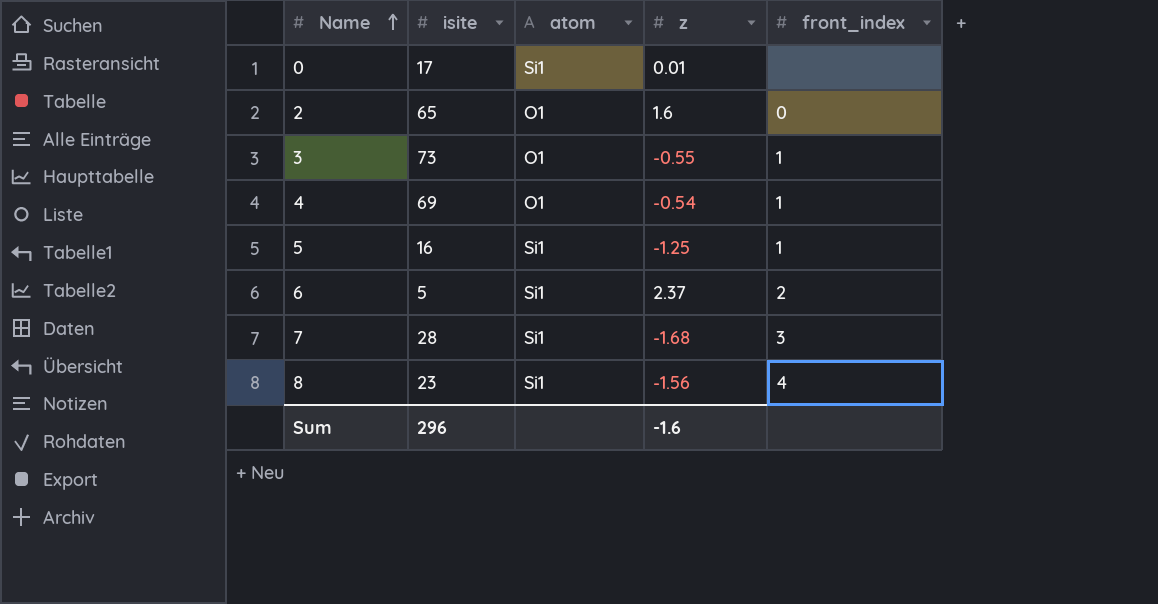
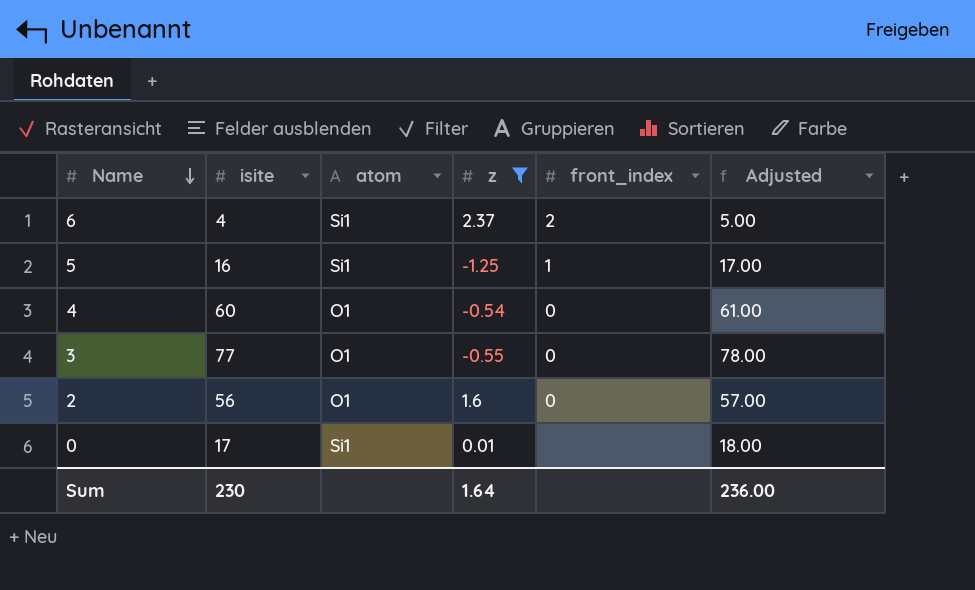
filter: none -> z >= -1.25
row order: Name ascending -> Name descending
column Adjusted | formula: none -> [isite] + 1
6 | isite: 5 -> 4
4 | isite: 69 -> 60
4 | front_index: 1 -> 0
3 | isite: 73 -> 77
3 | front_index: 1 -> 0
2 | isite: 65 -> 56
Sum | isite: 296 -> 230
Sum | z: -1.6 -> 1.64

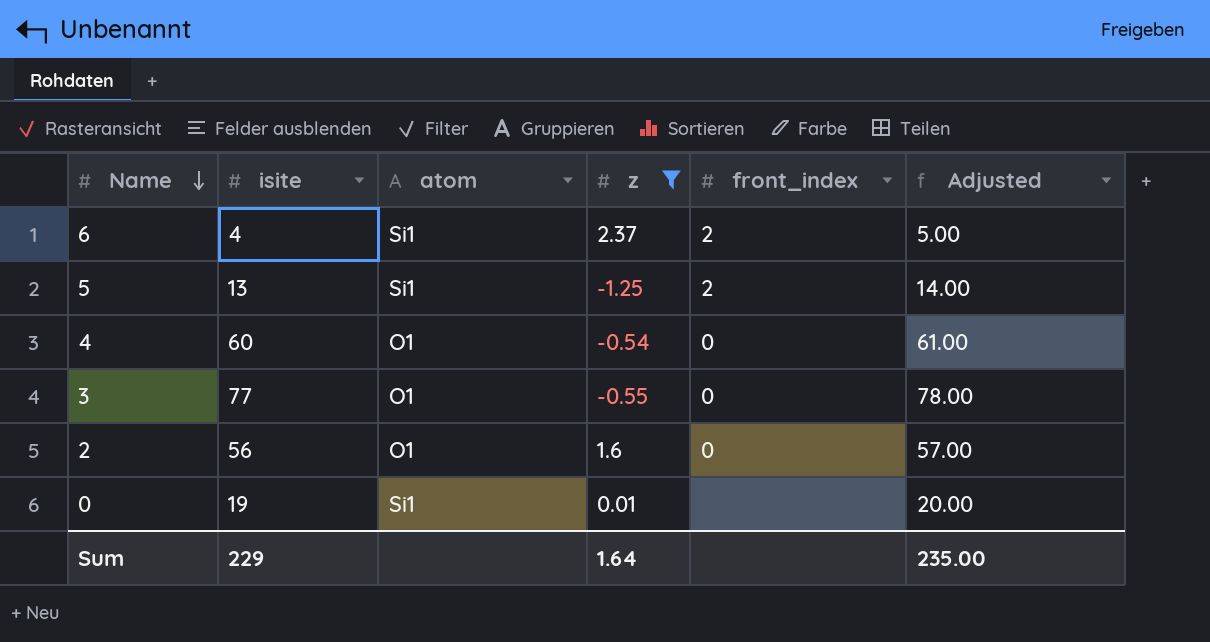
5 | isite: 16 -> 13
5 | front_index: 1 -> 2
5 | Adjusted: 17.00 -> 14.00
0 | isite: 17 -> 19
0 | Adjusted: 18.00 -> 20.00
Sum | isite: 230 -> 229
Sum | Adjusted: 236.00 -> 235.00

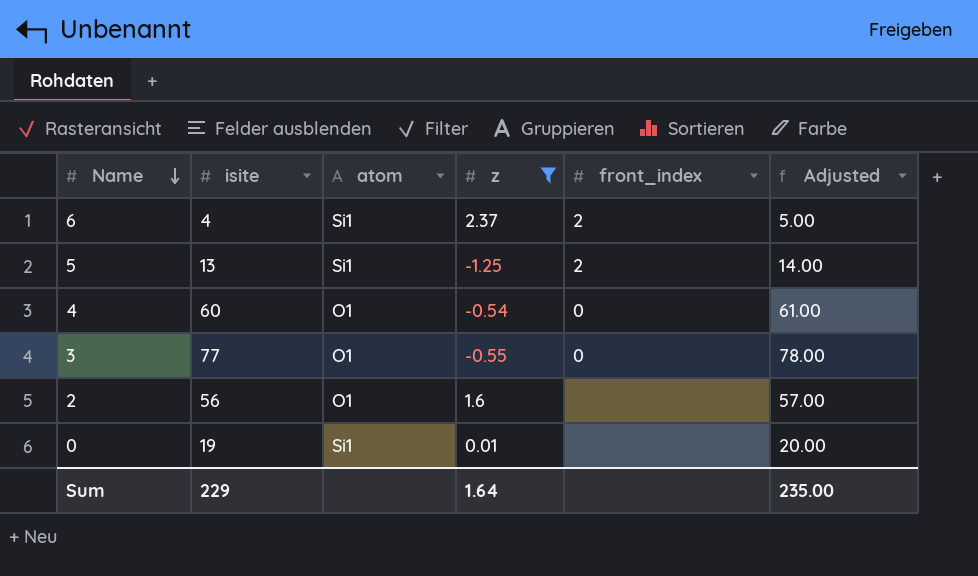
2 | front_index: 0 -> none

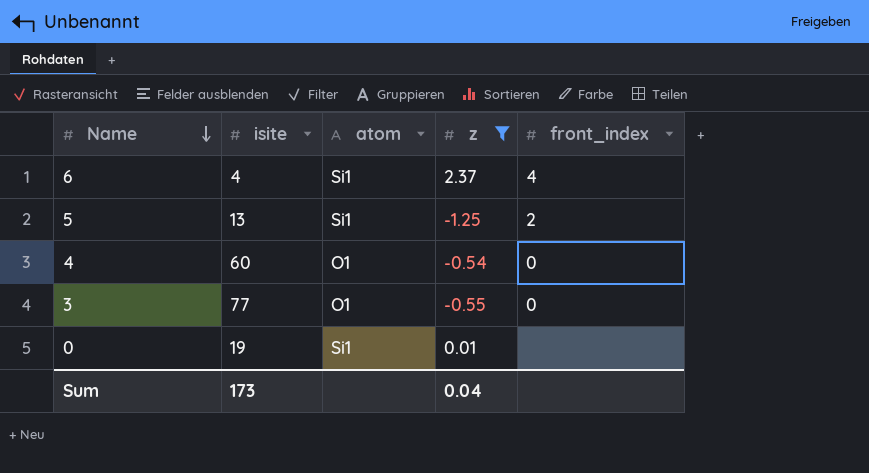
column Adjusted | formula: [isite] + 1 -> none
row 2: 56 | O1 | 1.6 | none | 57.00 -> none
6 | front_index: 2 -> 4
Sum | isite: 229 -> 173
Sum | z: 1.64 -> 0.04

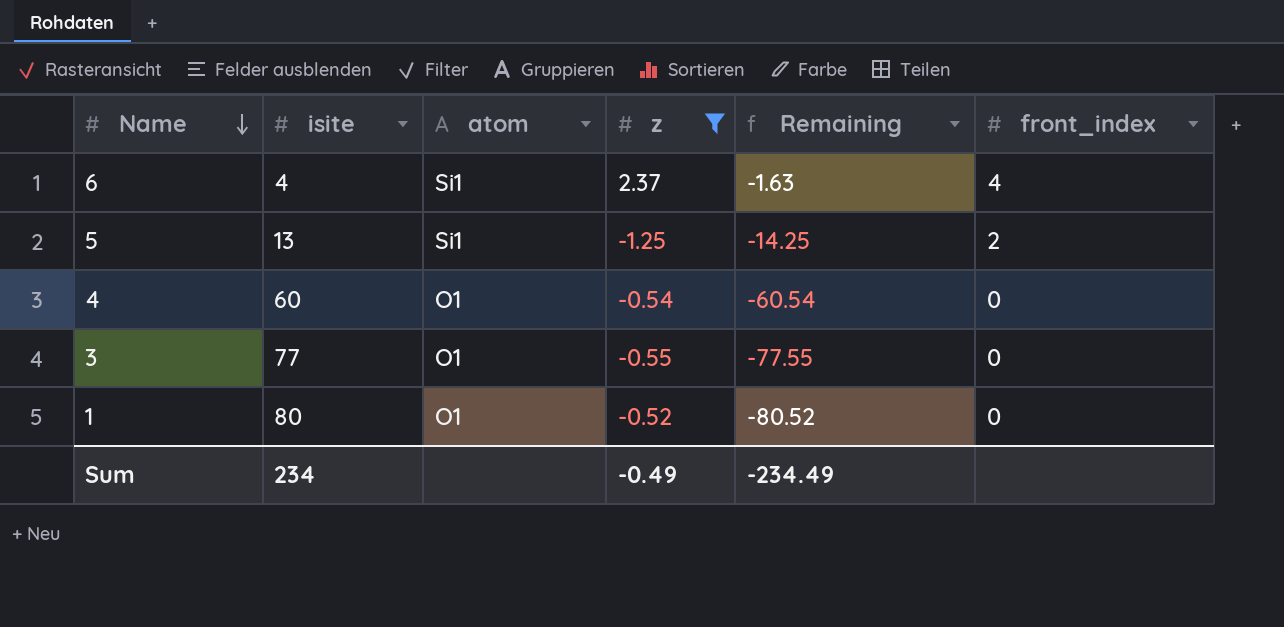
column Remaining | formula: none -> [z] - [isite]
row 0: 19 | Si1 | 0.01 | none -> none
row 1: none -> 80 | O1 | -0.52 | -80.52 | 0
Sum | isite: 173 -> 234
Sum | z: 0.04 -> -0.49

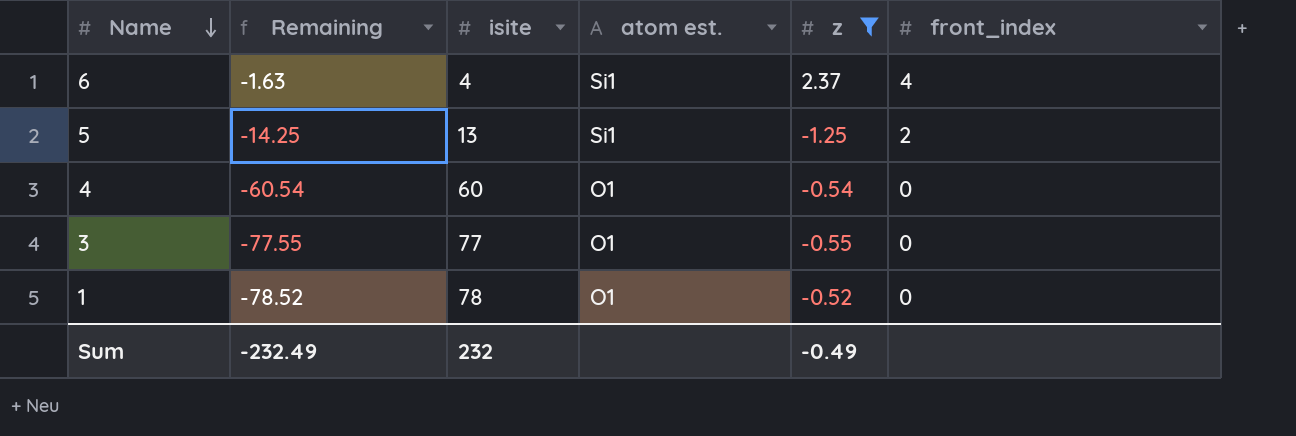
column Remaining | position: 5 -> 2
column name: atom -> atom est.
1 | Remaining: -80.52 -> -78.52
1 | isite: 80 -> 78
Sum | Remaining: -234.49 -> -232.49
Sum | isite: 234 -> 232

